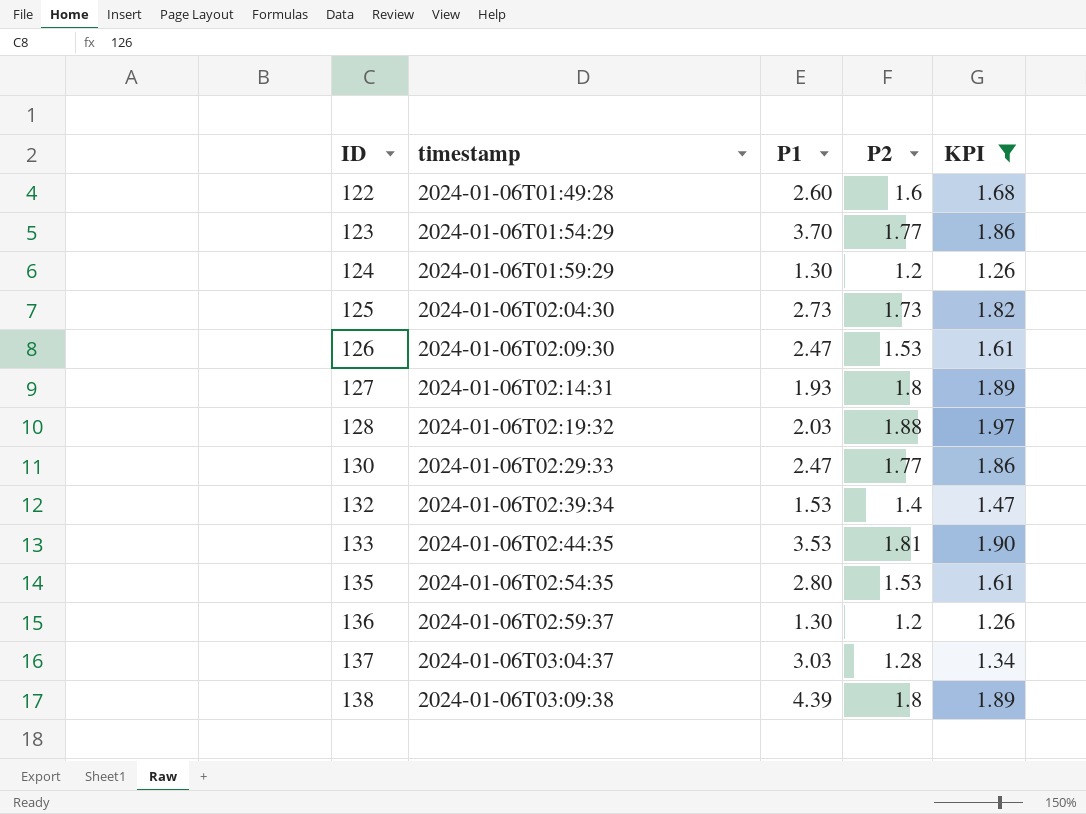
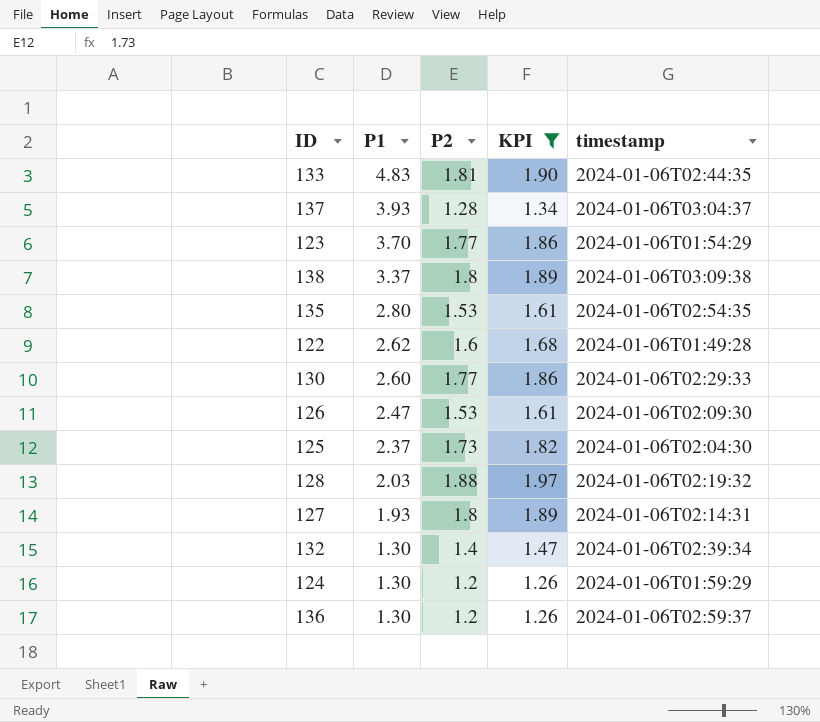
row order: ID ascending -> P1 descending
column timestamp | position: 2 -> 5
133 | P1: 3.53 -> 4.83
137 | P1: 3.03 -> 3.93
138 | P1: 4.39 -> 3.37
122 | P1: 2.60 -> 2.62
130 | P1: 2.47 -> 2.60
125 | P1: 2.73 -> 2.37
132 | P1: 1.53 -> 1.30

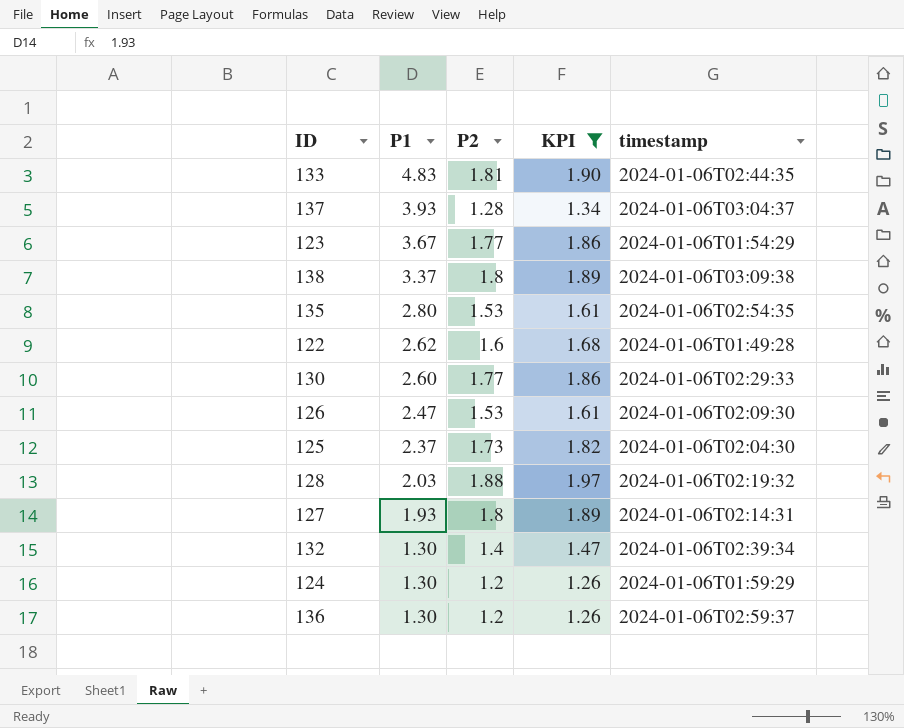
123 | P1: 3.70 -> 3.67

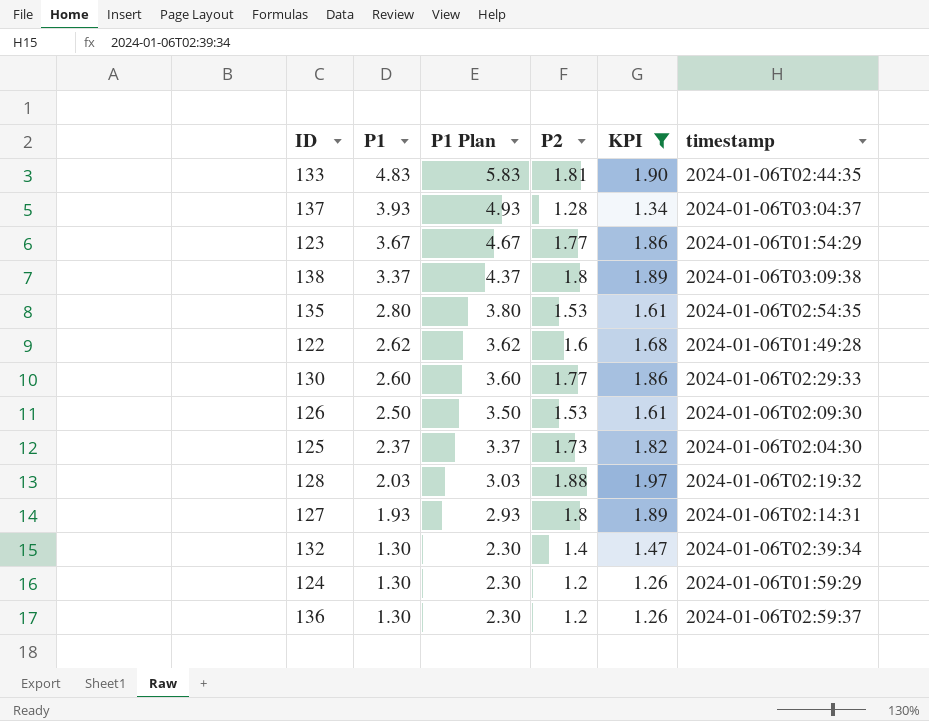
column P1 Plan | formula: none -> [P1] + 1
126 | P1: 2.47 -> 2.50

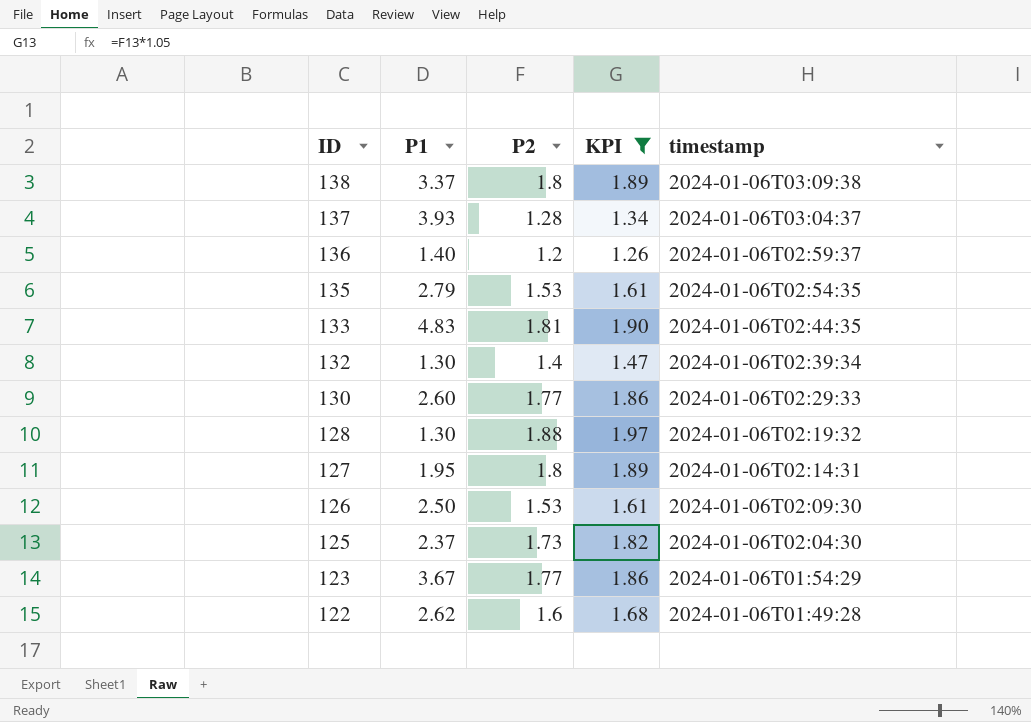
row order: P1 descending -> ID descending
column P1 Plan | formula: [P1] + 1 -> none
row 124: 1.30 | 2.30 | 1.2 | 1.26 | 2024-01-06T01:59:29 -> none
136 | P1: 1.30 -> 1.40
135 | P1: 2.80 -> 2.79
128 | P1: 2.03 -> 1.30
127 | P1: 1.93 -> 1.95

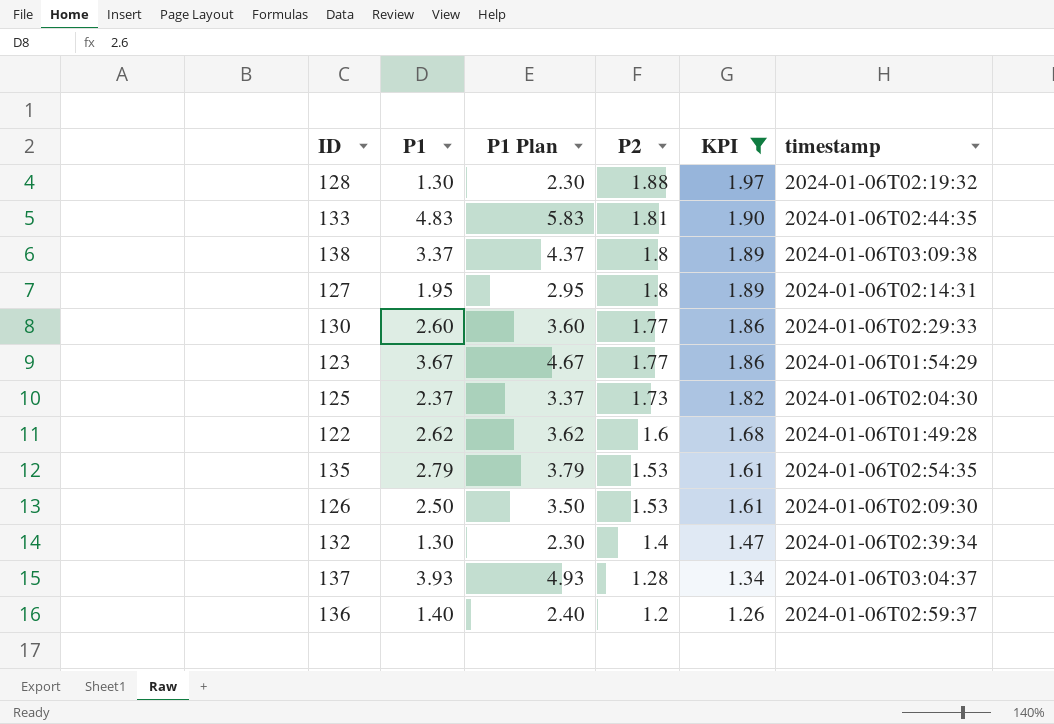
row order: ID descending -> P2 descending
column P1 Plan | formula: none -> [P1] + 1

